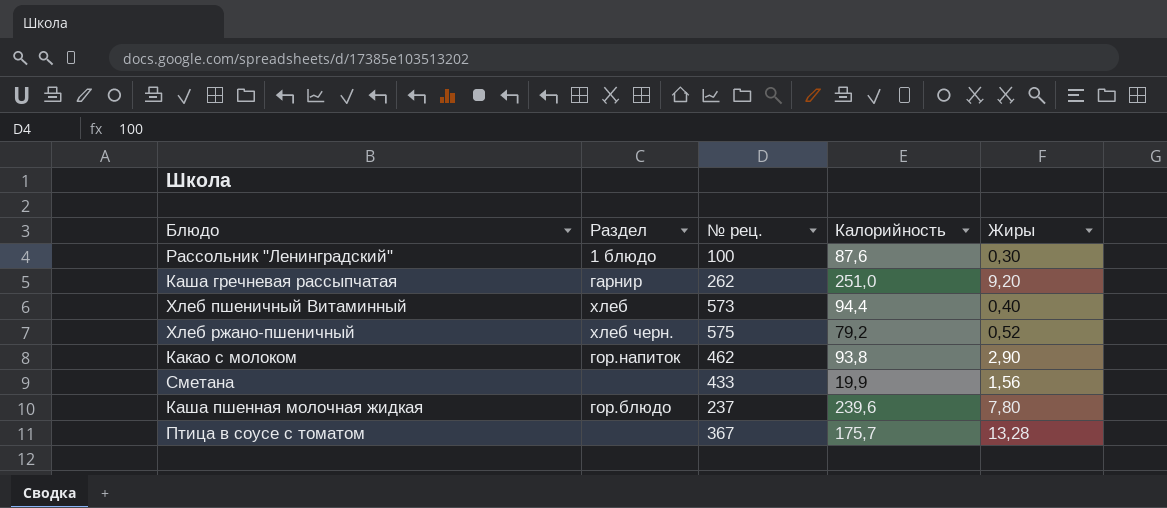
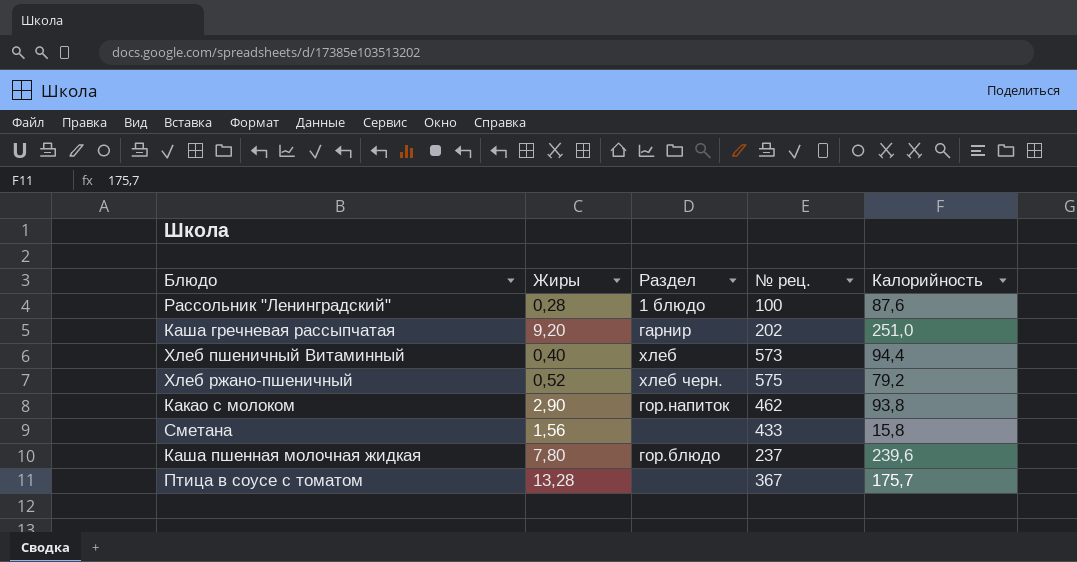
column Жиры | position: 5 -> 2
Рассольник "Ленинградский" | Жиры: 0,30 -> 0,28
Каша гречневая рассыпчатая | № рец.: 262 -> 202
Сметана | Калорийность: 19,9 -> 15,8

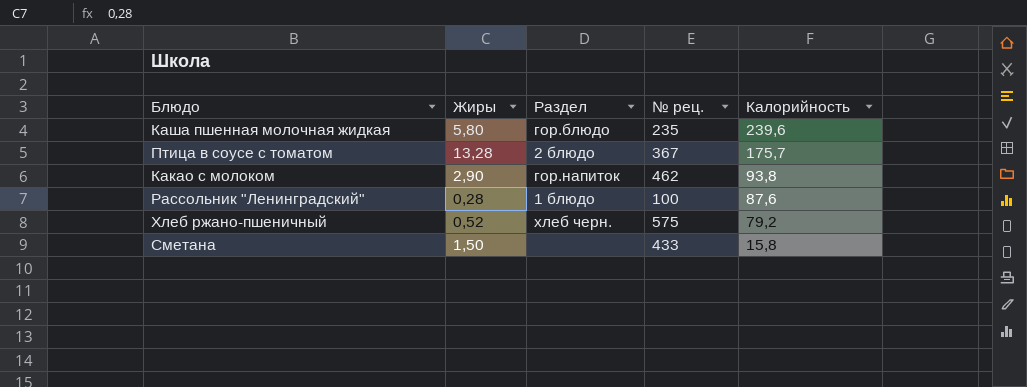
row order: none -> Калорийность descending
row Каша гречневая рассыпчатая: 9,20 | гарнир | 202 | 251,0 -> none
row Хлеб пшеничный Витаминный: 0,40 | хлеб | 573 | 94,4 -> none
Каша пшенная молочная жидкая | Жиры: 7,80 -> 5,80
Каша пшенная молочная жидкая | № рец.: 237 -> 235
Птица в соусе с томатом | Раздел: none -> 2 блюдо
Сметана | Жиры: 1,56 -> 1,50

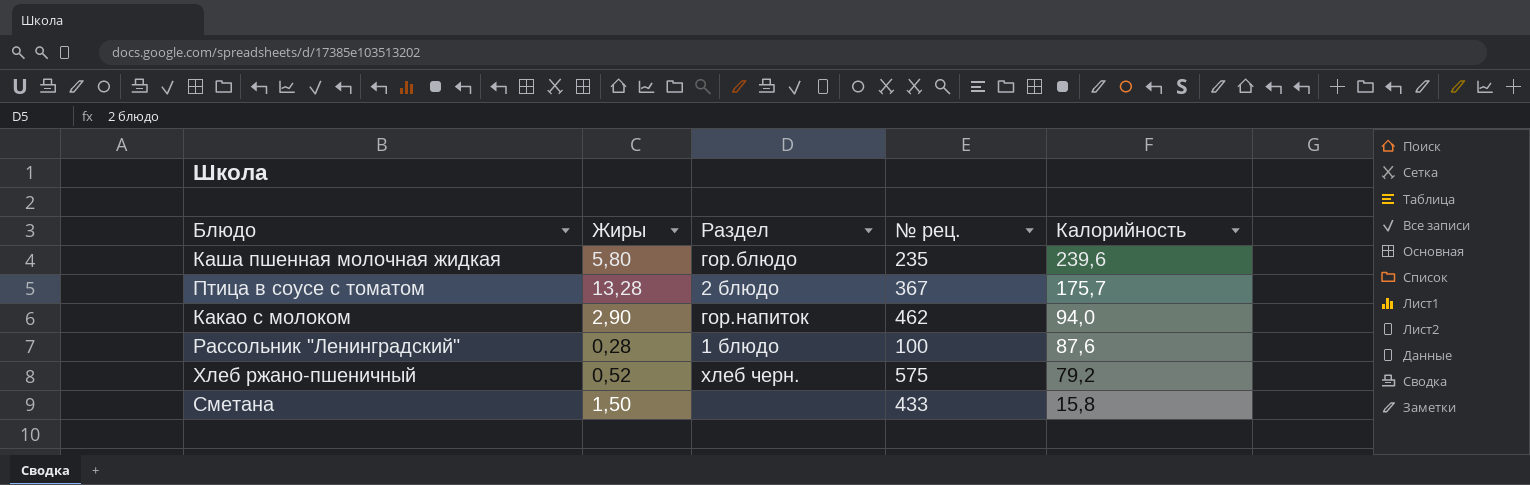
Какао с молоком | Калорийность: 93,8 -> 94,0

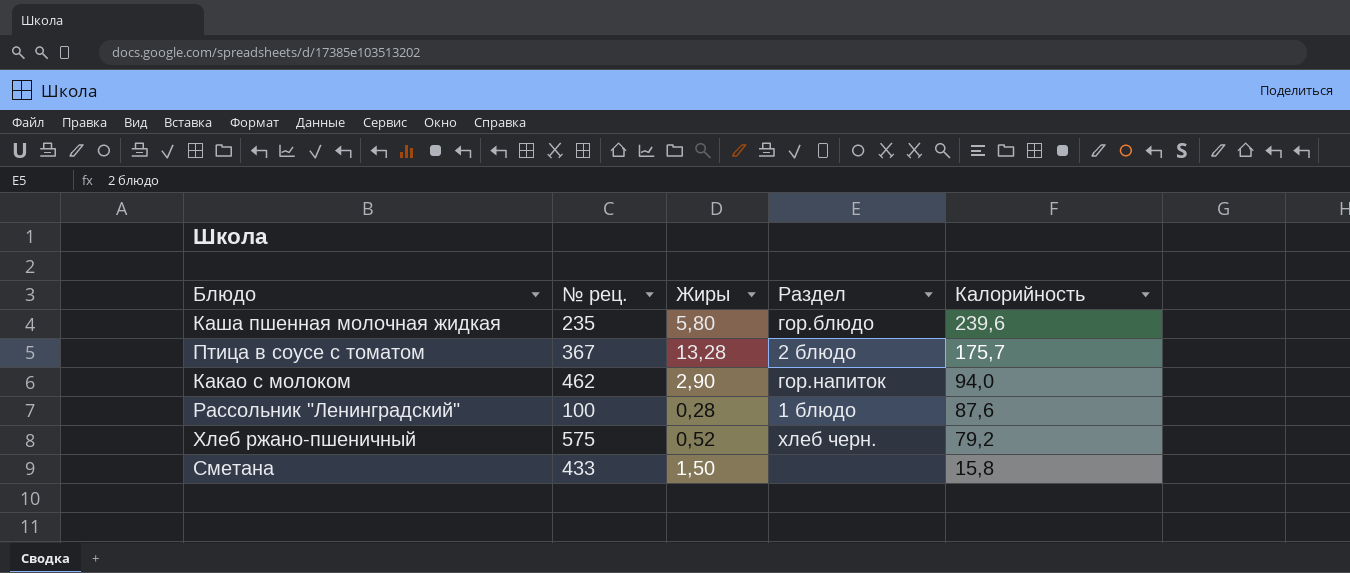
column № рец. | position: 4 -> 2

